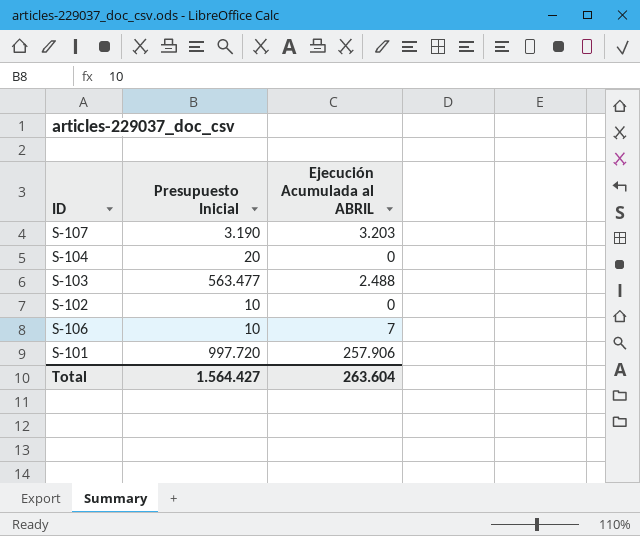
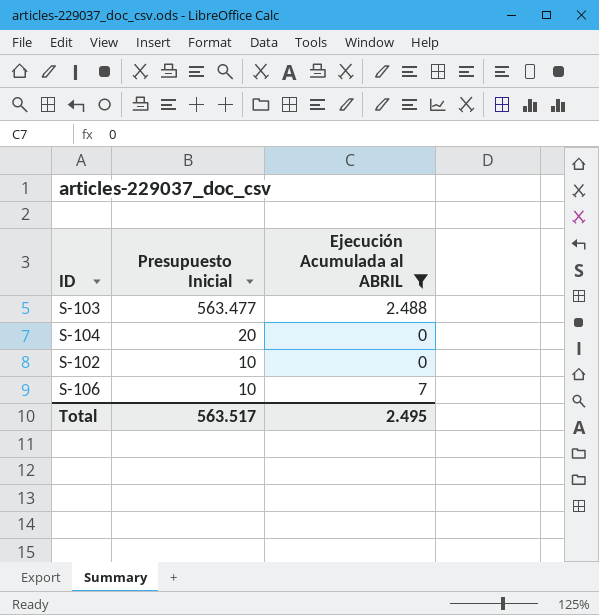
filter: none -> Ejecución Acumulada al ABRIL <= 2.488
row order: none -> Presupuesto Inicial descending
Total | Presupuesto Inicial: 1.564.427 -> 563.517
Total | Ejecución Acumulada al ABRIL: 263.604 -> 2.495

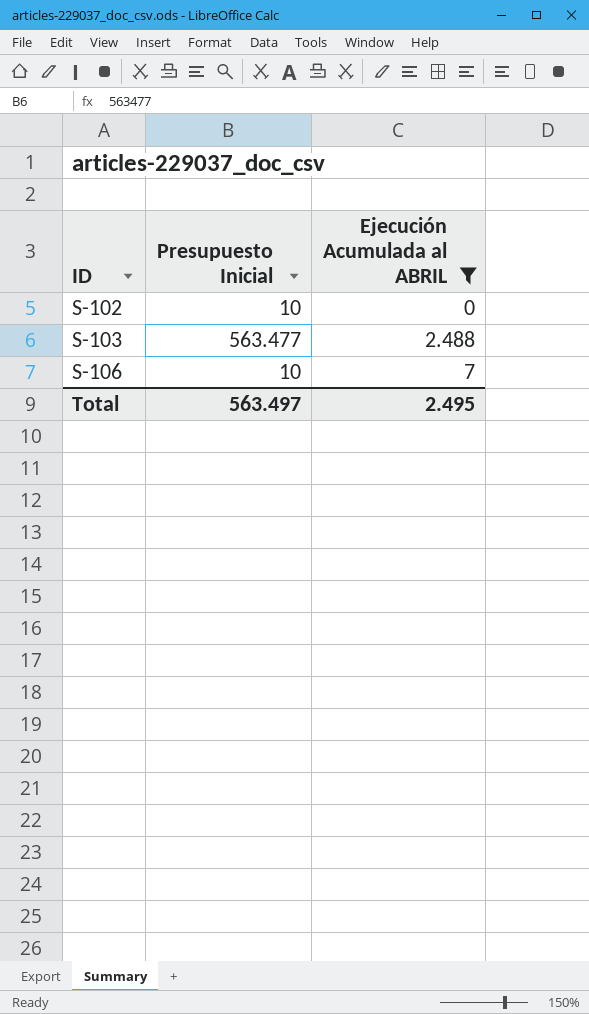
row order: Presupuesto Inicial descending -> ID ascending
row S-104: 20 | 0 -> none
Total | Presupuesto Inicial: 563.517 -> 563.497

